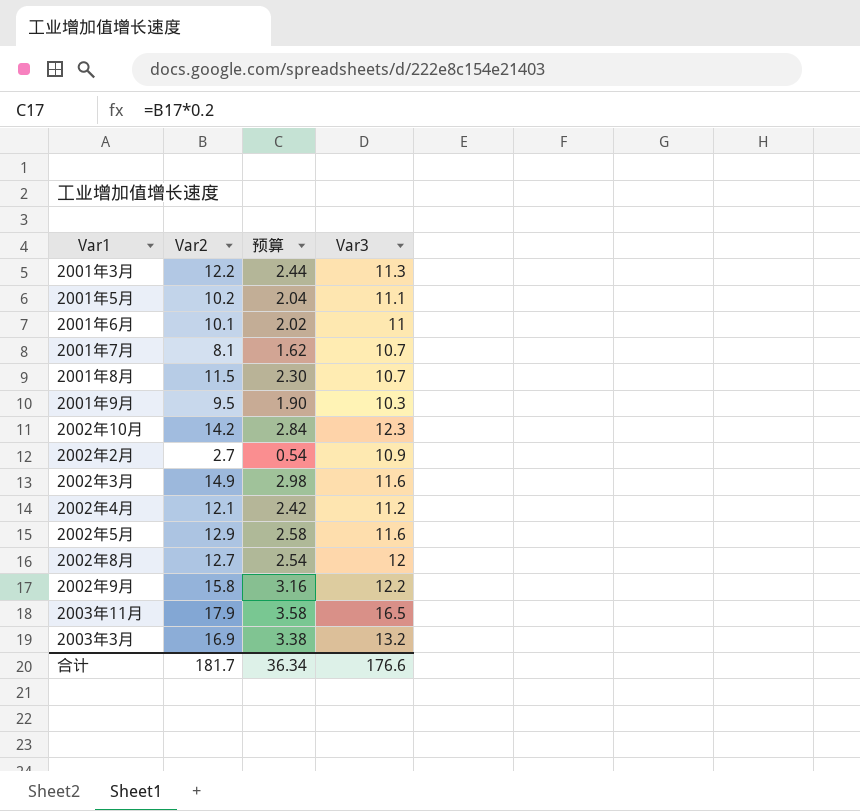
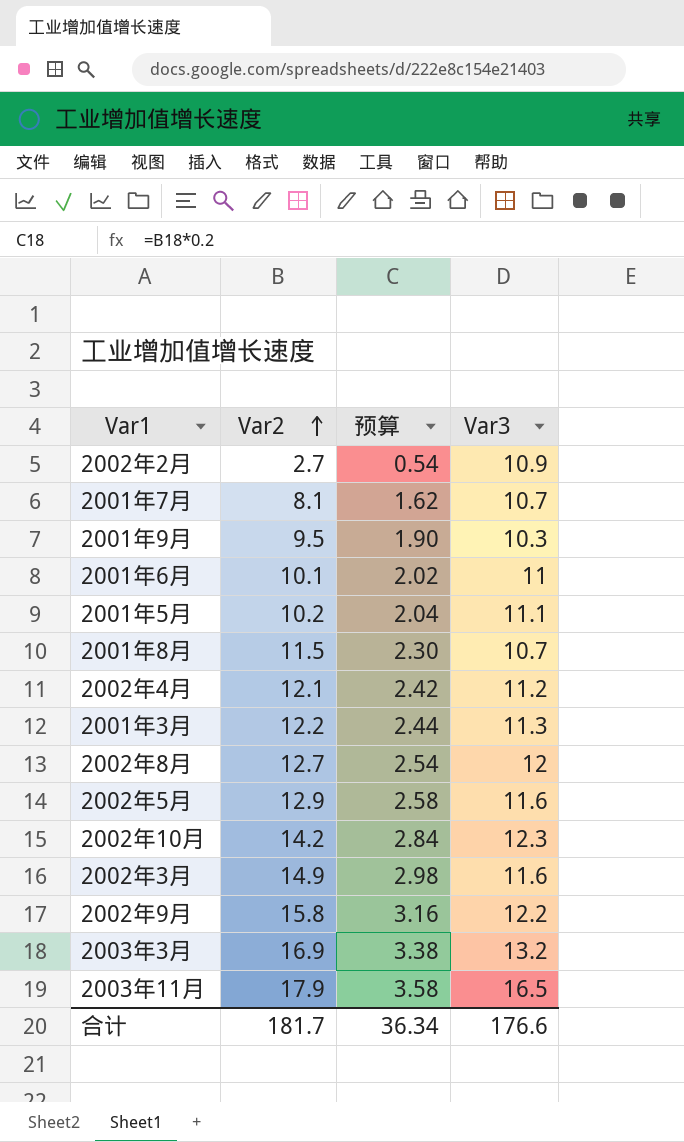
row order: none -> Var2 ascending

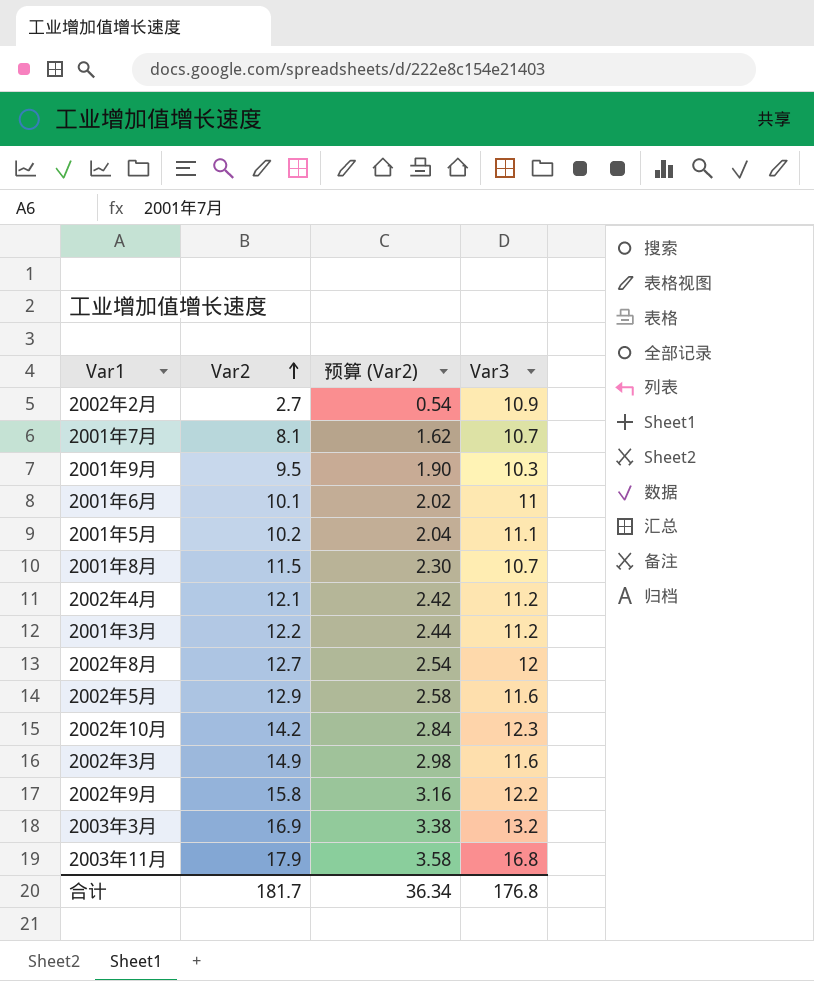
column name: 预算 -> 预算 (Var2)
2001年3月 | Var3: 11.3 -> 11.2
2003年11月 | Var3: 16.5 -> 16.8
合计 | Var3: 176.6 -> 176.8

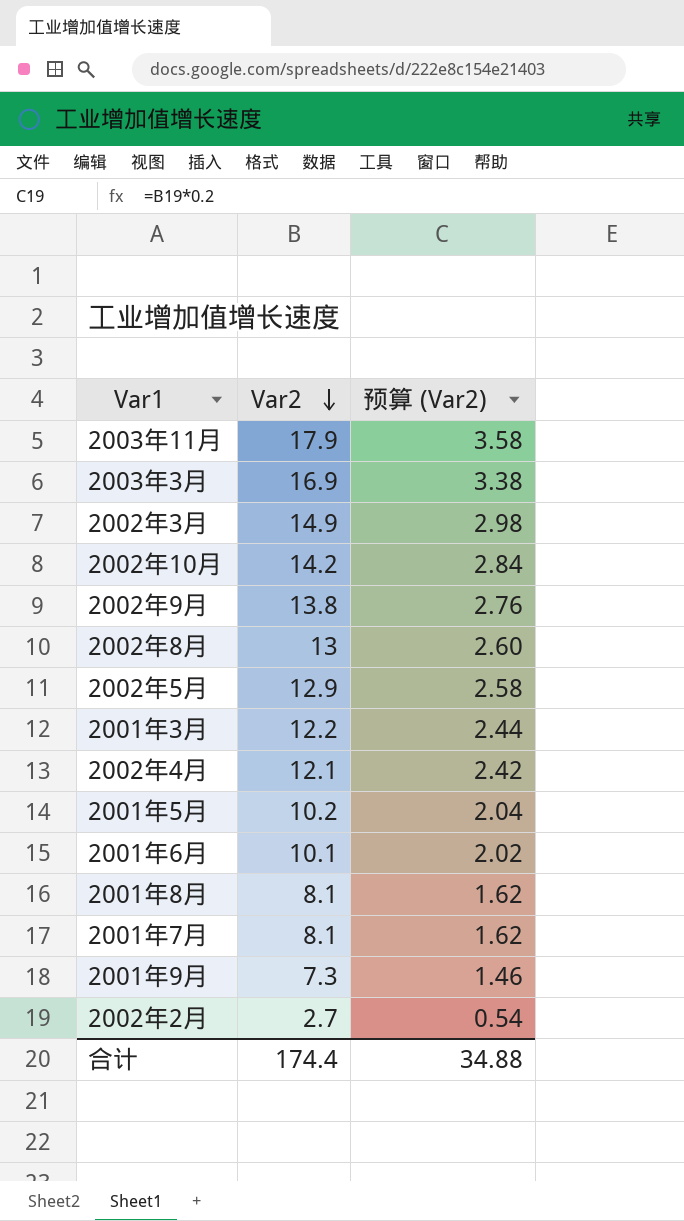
row order: Var2 ascending -> Var2 descending
column Var3 | position: 4 -> none
2002年9月 | Var2: 15.8 -> 13.8
2002年9月 | 预算 (Var2): 3.16 -> 2.76
2002年8月 | Var2: 12.7 -> 13
2002年8月 | 预算 (Var2): 2.54 -> 2.60
2001年8月 | Var2: 11.5 -> 8.1
2001年8月 | 预算 (Var2): 2.30 -> 1.62
2001年9月 | Var2: 9.5 -> 7.3
2001年9月 | 预算 (Var2): 1.90 -> 1.46
合计 | Var2: 181.7 -> 174.4
合计 | 预算 (Var2): 36.34 -> 34.88

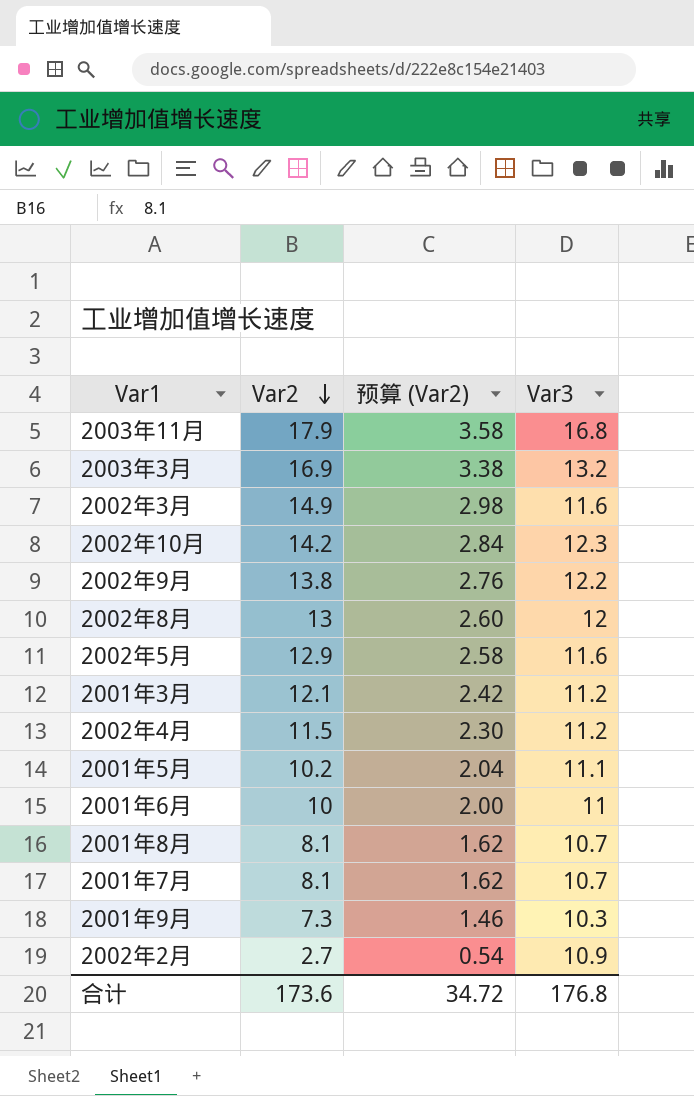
column Var3 | position: none -> 4
2001年3月 | Var2: 12.2 -> 12.1
2001年3月 | 预算 (Var2): 2.44 -> 2.42
2002年4月 | Var2: 12.1 -> 11.5
2002年4月 | 预算 (Var2): 2.42 -> 2.30
2001年6月 | Var2: 10.1 -> 10
2001年6月 | 预算 (Var2): 2.02 -> 2.00
合计 | Var2: 174.4 -> 173.6
合计 | 预算 (Var2): 34.88 -> 34.72

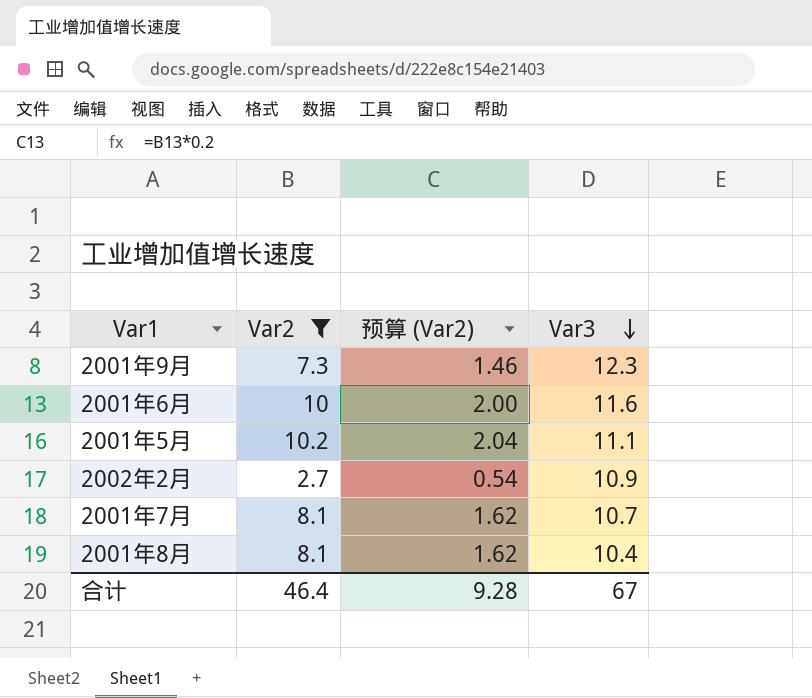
filter: none -> Var2 <= 10.2
row order: Var2 descending -> Var3 descending
2001年9月 | Var3: 10.3 -> 12.3
2001年6月 | Var3: 11 -> 11.6
2001年8月 | Var3: 10.7 -> 10.4
合计 | Var2: 173.6 -> 46.4
合计 | 预算 (Var2): 34.72 -> 9.28
合计 | Var3: 176.8 -> 67

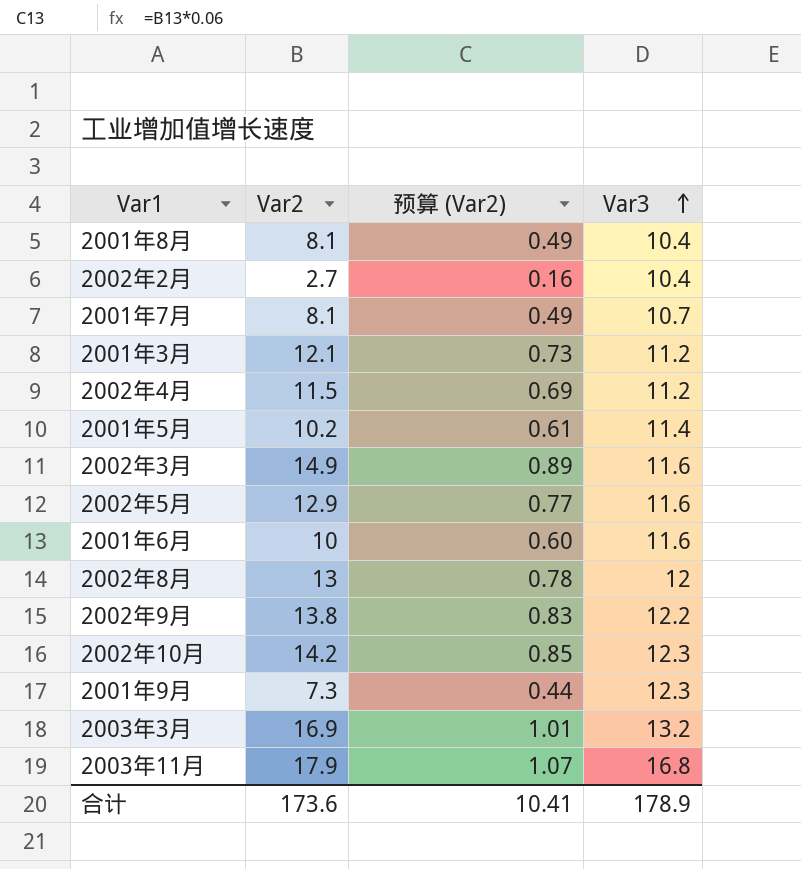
filter: Var2 <= 10.2 -> none
row order: Var3 descending -> Var3 ascending
column 预算 (Var2) | formula: [Var2] * 0.2 -> [Var2] * 0.06
2002年2月 | Var3: 10.9 -> 10.4
2001年5月 | Var3: 11.1 -> 11.4
合计 | Var2: 46.4 -> 173.6
合计 | 预算 (Var2): 9.28 -> 10.41
合计 | Var3: 67 -> 178.9

